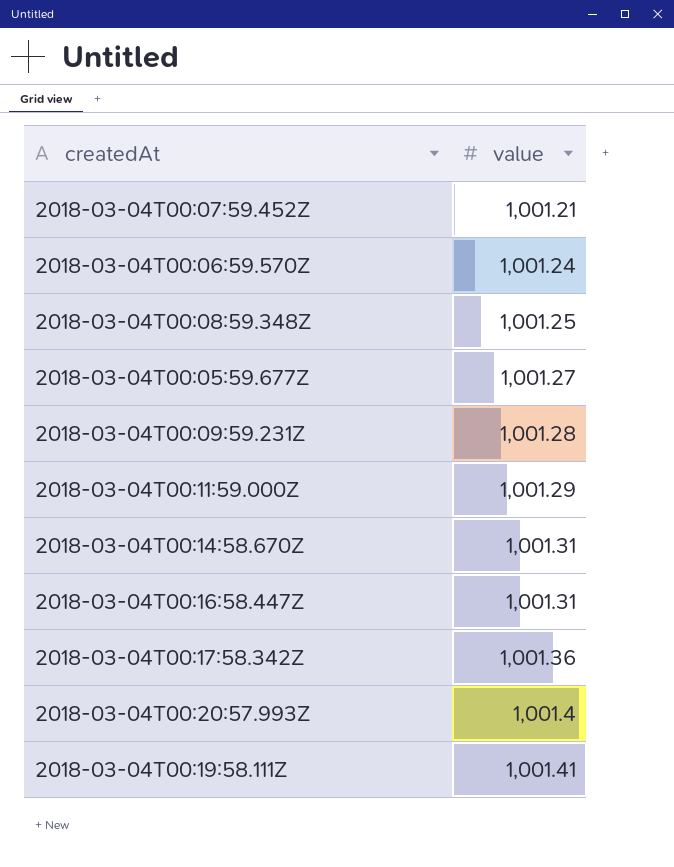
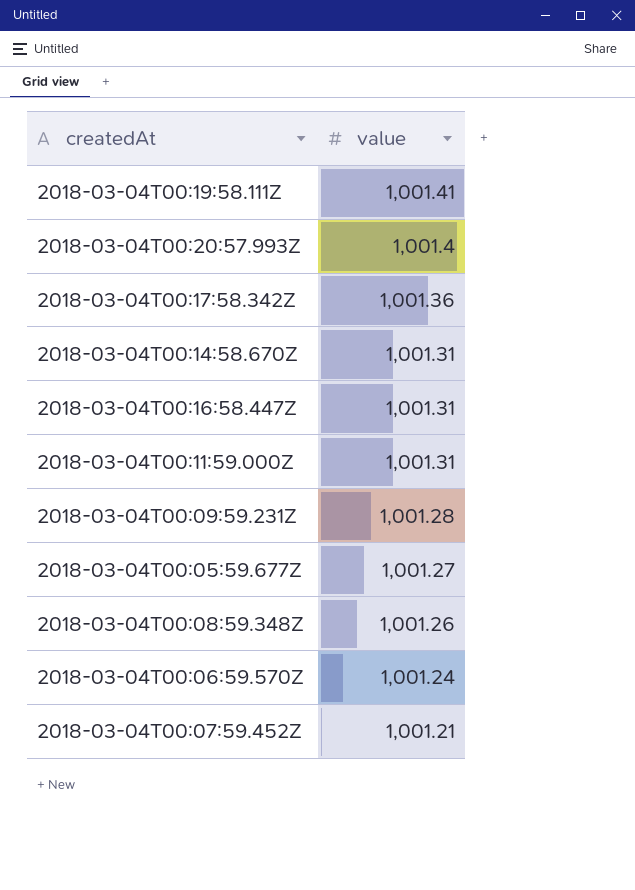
row order: value ascending -> value descending
2018-03-04T00:11:59.000Z | value: 1,001.29 -> 1,001.31
2018-03-04T00:08:59.348Z | value: 1,001.25 -> 1,001.26

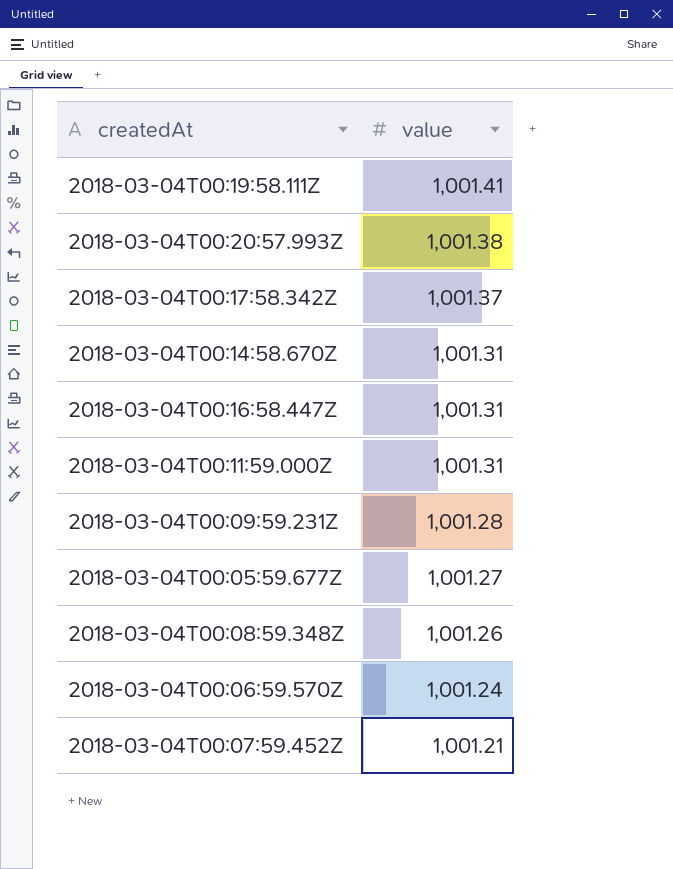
2018-03-04T00:20:57.993Z | value: 1,001.4 -> 1,001.38
2018-03-04T00:17:58.342Z | value: 1,001.36 -> 1,001.37

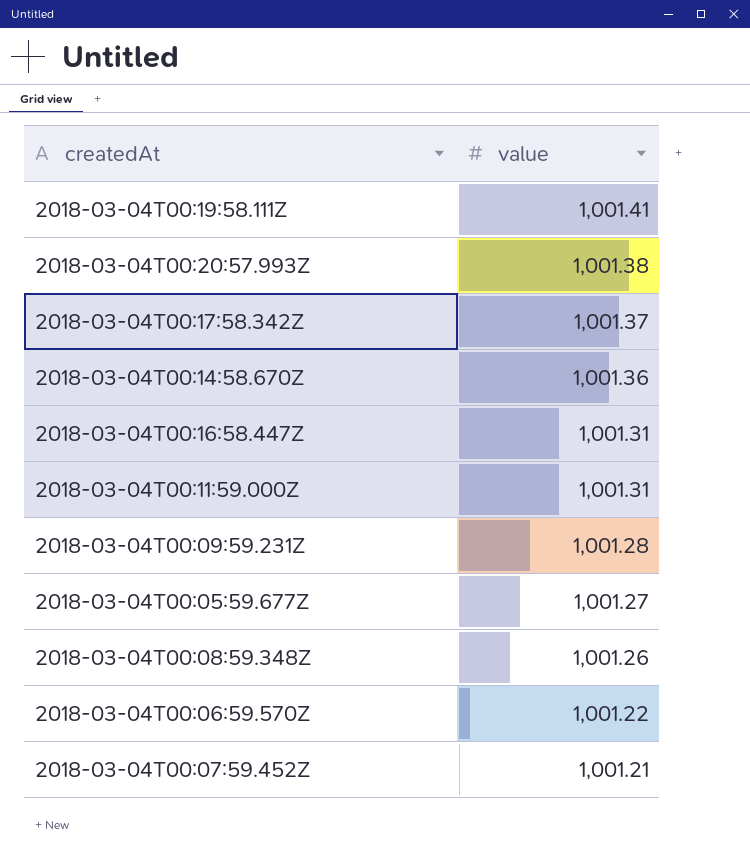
2018-03-04T00:14:58.670Z | value: 1,001.31 -> 1,001.36
2018-03-04T00:06:59.570Z | value: 1,001.24 -> 1,001.22

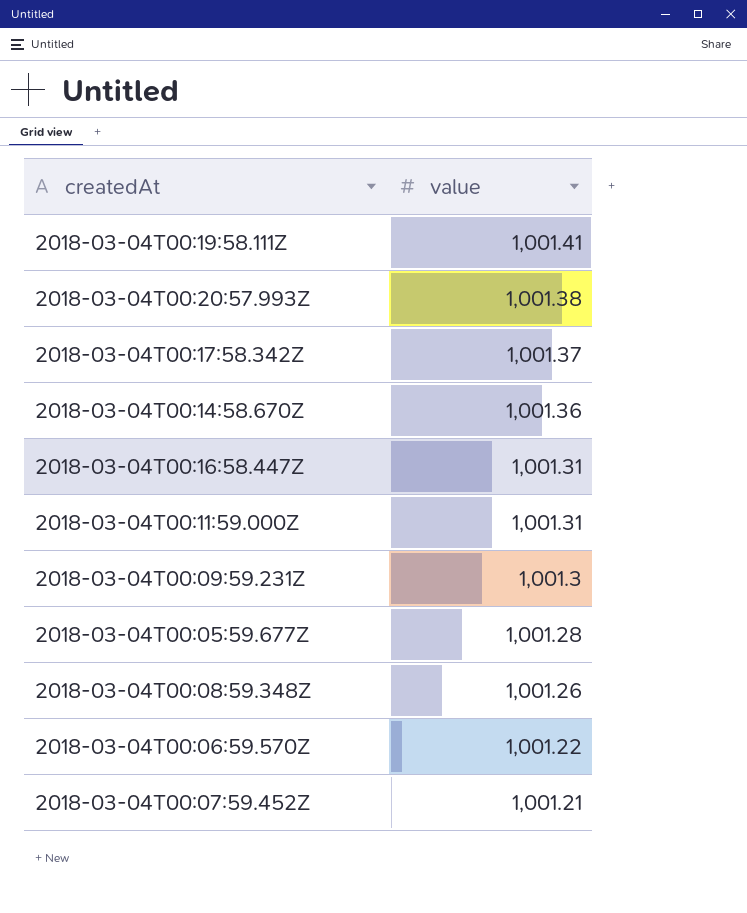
2018-03-04T00:09:59.231Z | value: 1,001.28 -> 1,001.3
2018-03-04T00:05:59.677Z | value: 1,001.27 -> 1,001.28

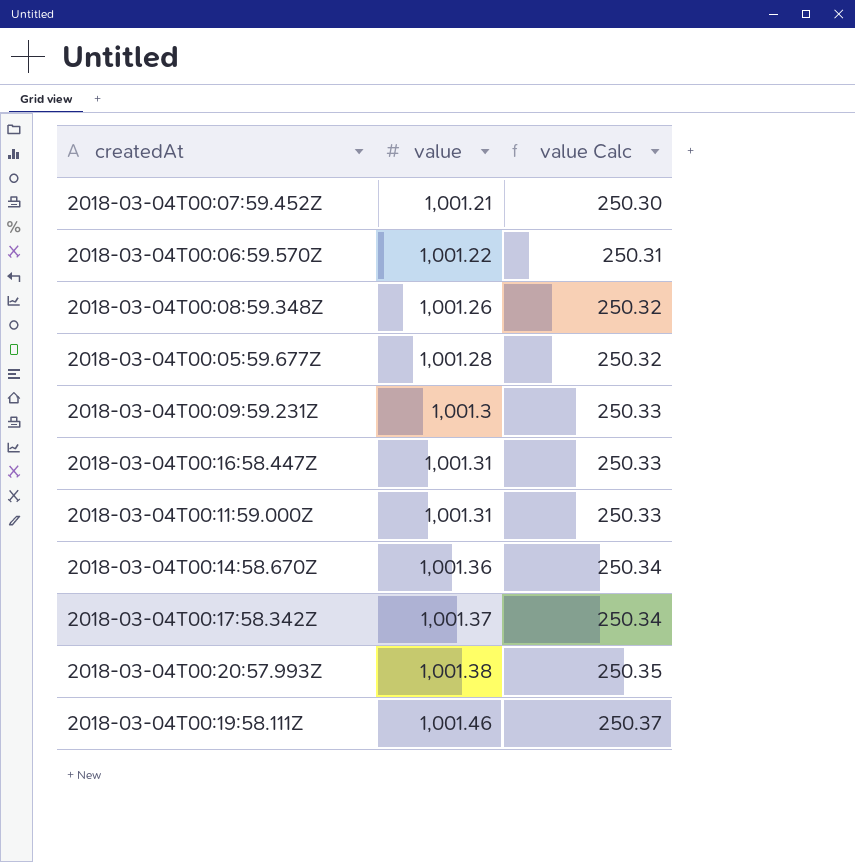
row order: value descending -> value ascending
column value Calc | formula: none -> [value] * 0.25
2018-03-04T00:19:58.111Z | value: 1,001.41 -> 1,001.46

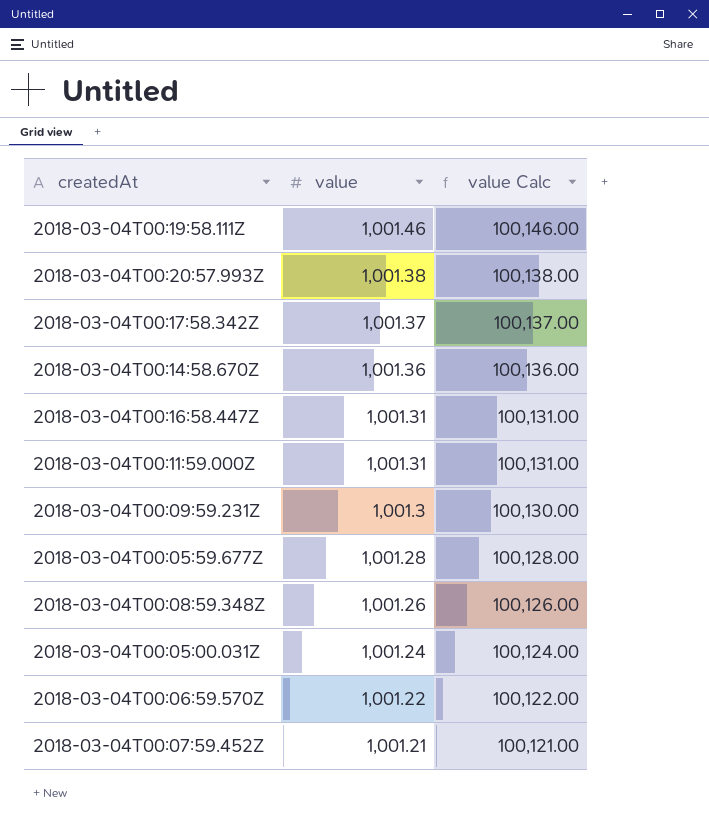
row order: value ascending -> value descending
column value Calc | formula: [value] * 0.25 -> [value] * 100
row 2018-03-04T00:05:00.031Z: none -> 1,001.24 | 100,124.00

